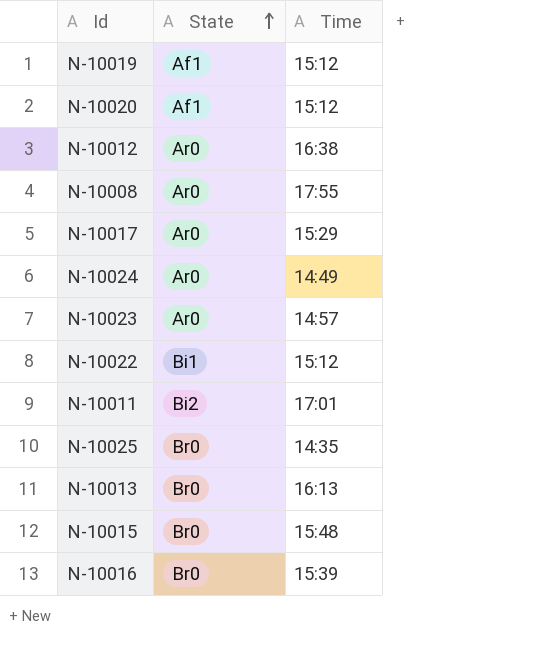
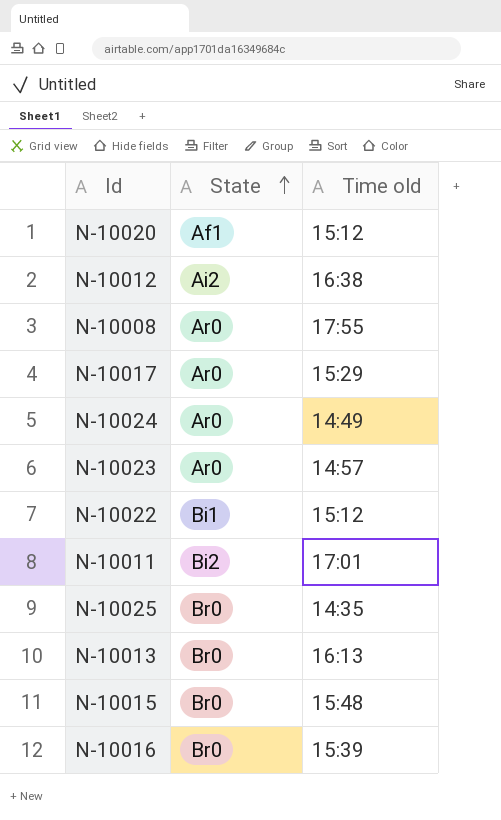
column name: Time -> Time old
row N-10019: Af1 | 15:12 -> none
N-10012 | State: Ar0 -> Ai2

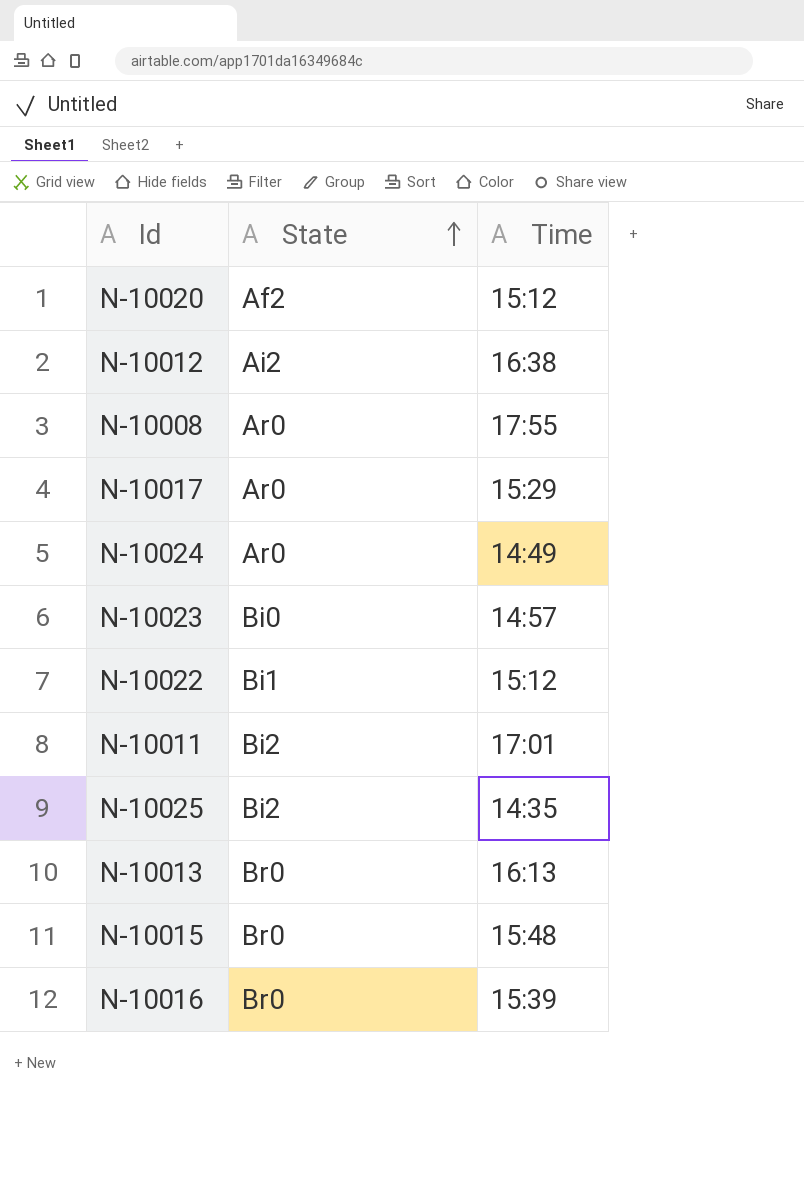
column name: Time old -> Time
N-10020 | State: Af1 -> Af2
N-10023 | State: Ar0 -> Bi0
N-10025 | State: Br0 -> Bi2

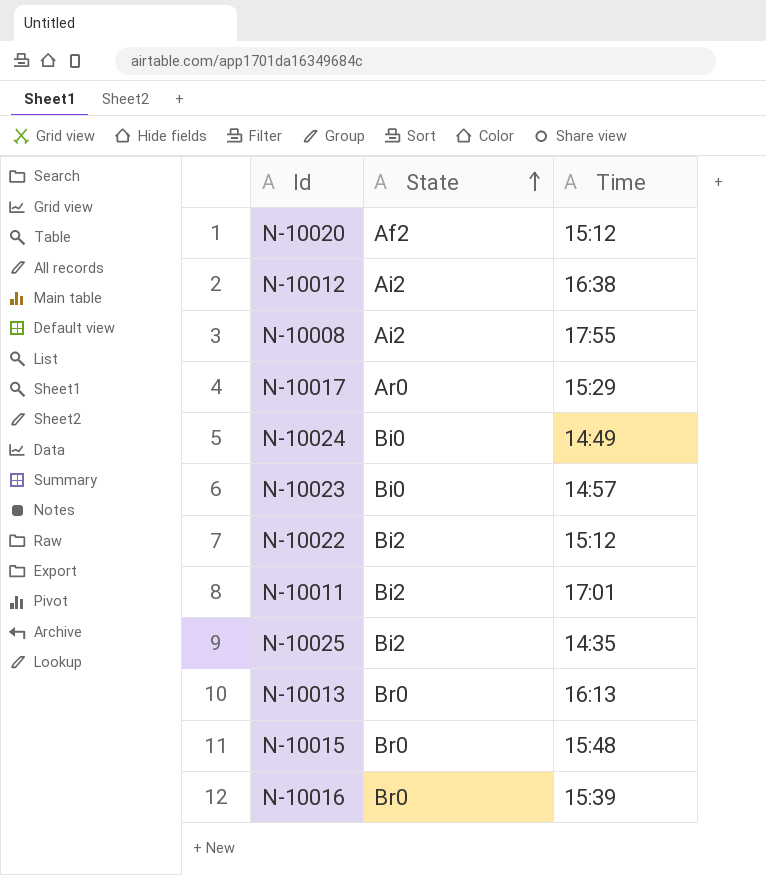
N-10008 | State: Ar0 -> Ai2
N-10024 | State: Ar0 -> Bi0
N-10022 | State: Bi1 -> Bi2

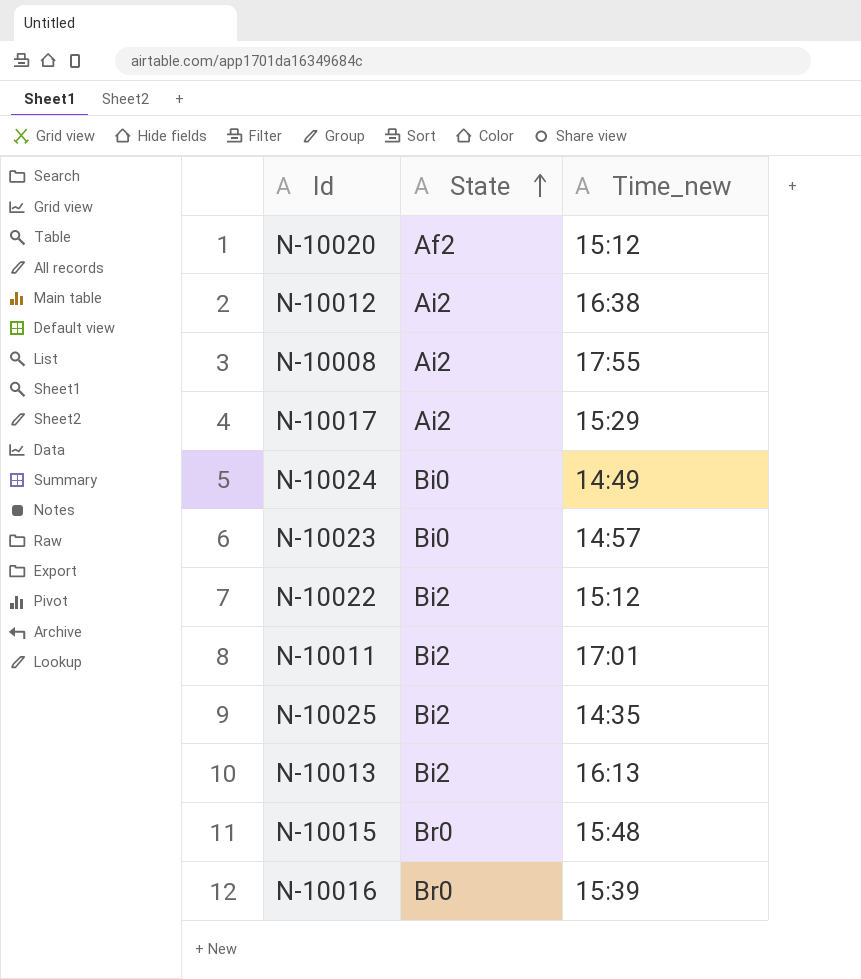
column name: Time -> Time_new
N-10017 | State: Ar0 -> Ai2
N-10013 | State: Br0 -> Bi2

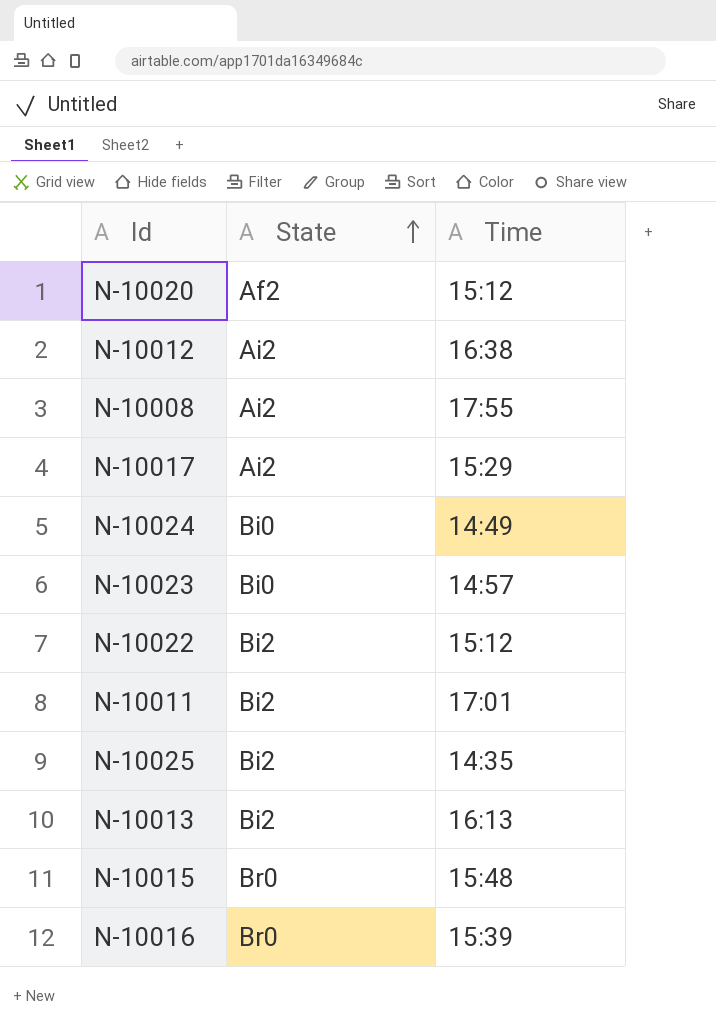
column name: Time_new -> Time

